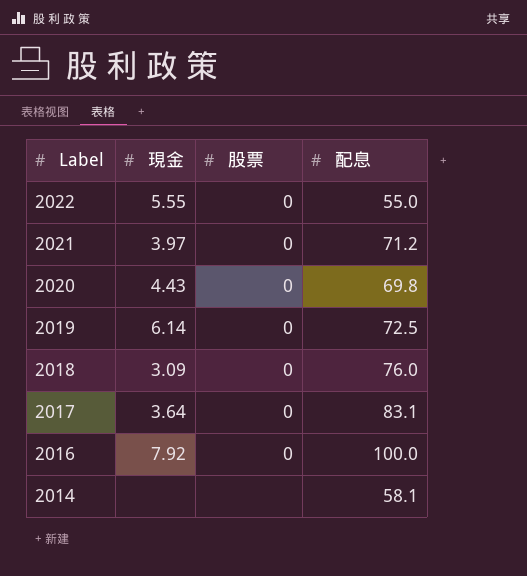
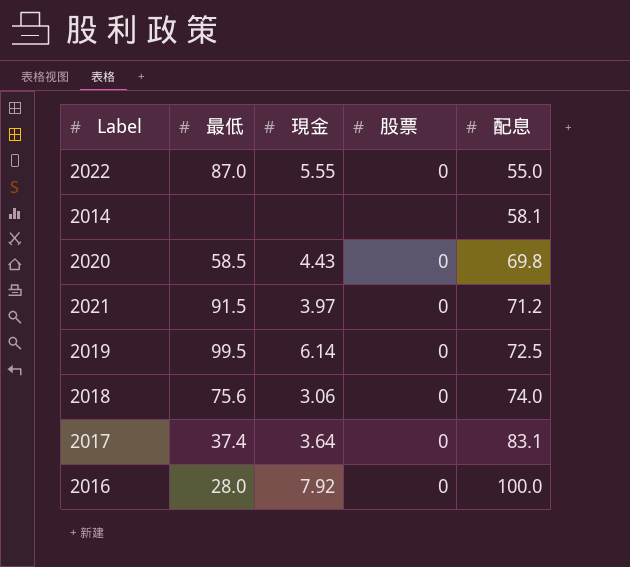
row order: Label descending -> 配息 ascending
column 最低 | position: none -> 2
2018 | 現金: 3.09 -> 3.06
2018 | 配息: 76.0 -> 74.0

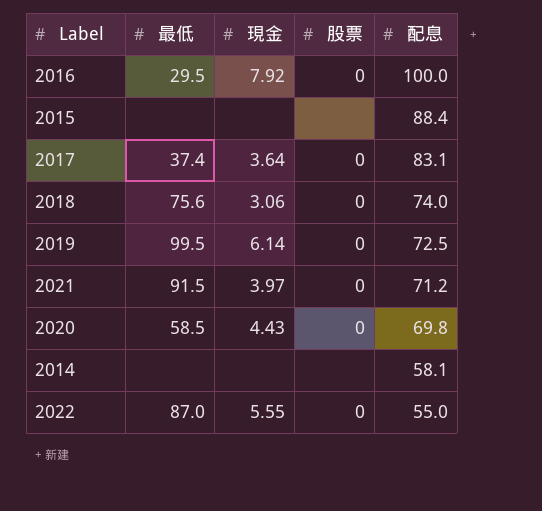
row order: 配息 ascending -> 配息 descending
2016 | 最低: 28.0 -> 29.5
row 2015: none -> none | none | none | 88.4

